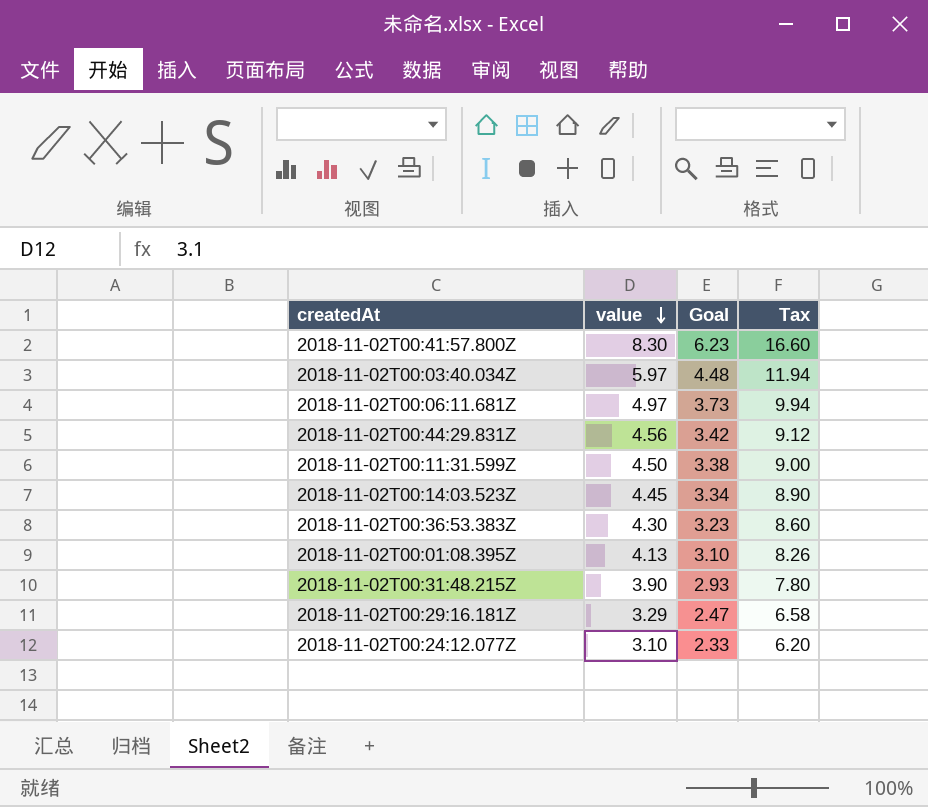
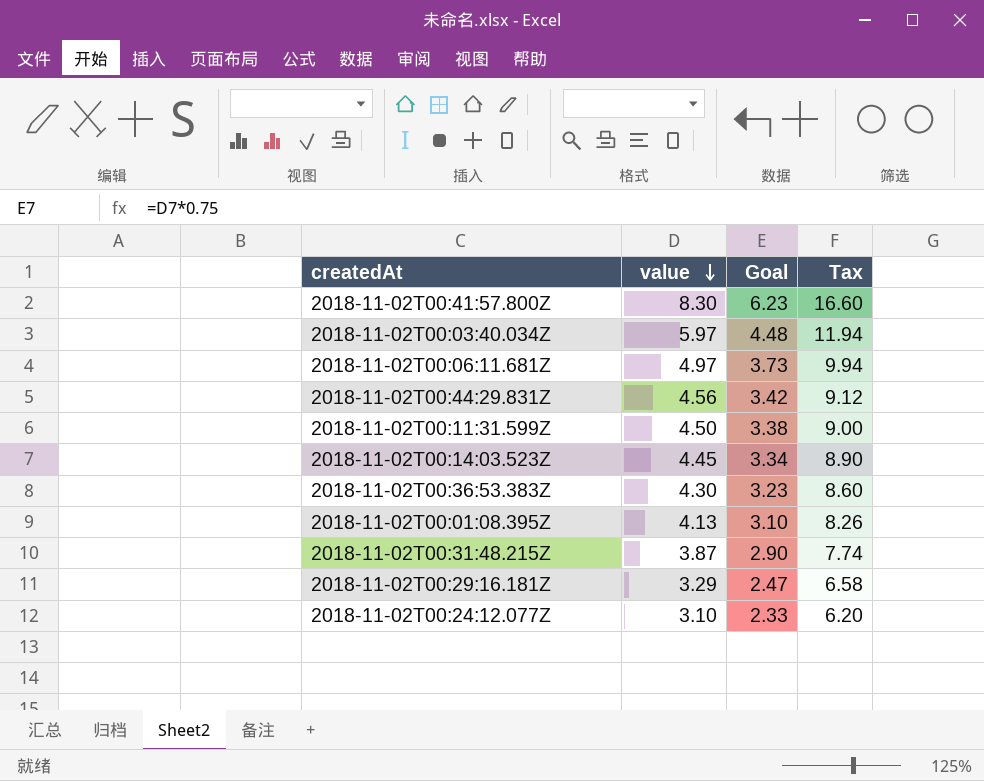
2018-11-02T00:31:48.215Z | value: 3.90 -> 3.87
2018-11-02T00:31:48.215Z | Goal: 2.93 -> 2.90
2018-11-02T00:31:48.215Z | Tax: 7.80 -> 7.74

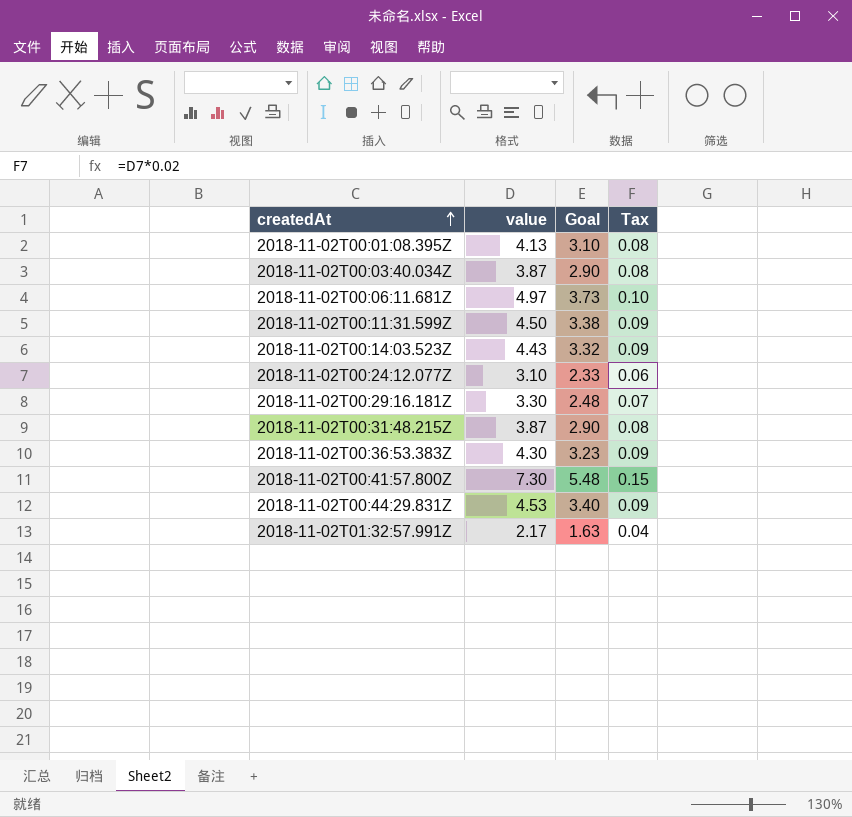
row order: value descending -> createdAt ascending
column Tax | formula: [value] * 2 -> [value] * 0.02
2018-11-02T00:03:40.034Z | value: 5.97 -> 3.87
2018-11-02T00:03:40.034Z | Goal: 4.48 -> 2.90
2018-11-02T00:14:03.523Z | value: 4.45 -> 4.43
2018-11-02T00:14:03.523Z | Goal: 3.34 -> 3.32
2018-11-02T00:29:16.181Z | value: 3.29 -> 3.30
2018-11-02T00:29:16.181Z | Goal: 2.47 -> 2.48
2018-11-02T00:41:57.800Z | value: 8.30 -> 7.30
2018-11-02T00:41:57.800Z | Goal: 6.23 -> 5.48
2018-11-02T00:44:29.831Z | value: 4.56 -> 4.53
2018-11-02T00:44:29.831Z | Goal: 3.42 -> 3.40
row 2018-11-02T01:32:57.991Z: none -> 2.17 | 1.63 | 0.04

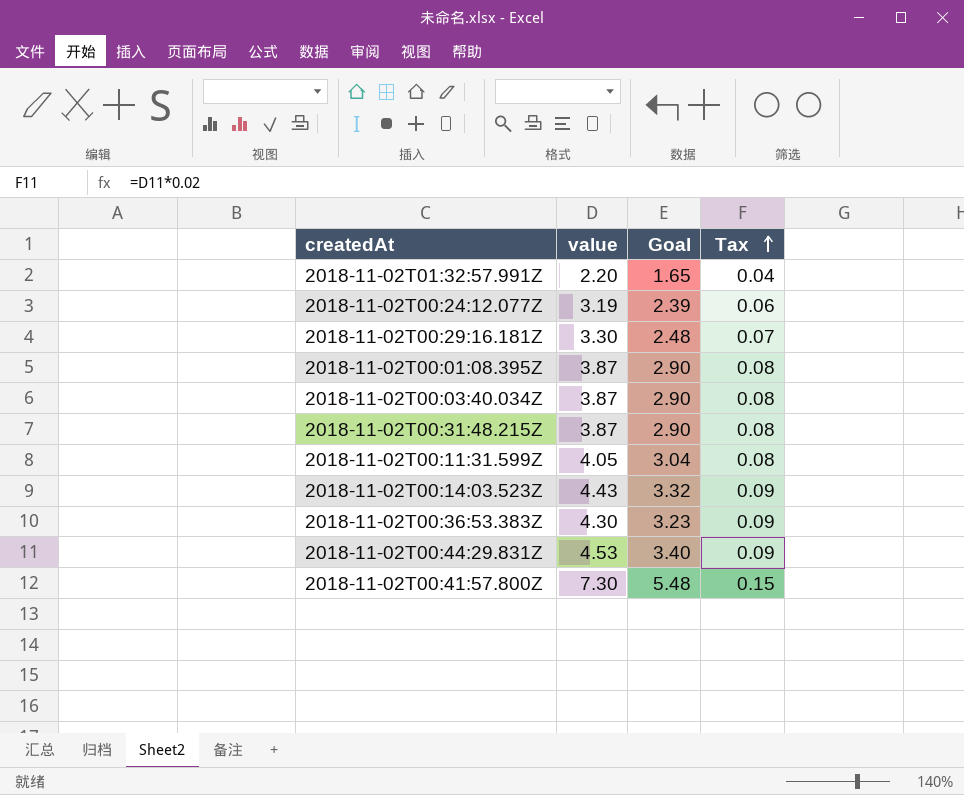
row order: createdAt ascending -> Tax ascending
row 2018-11-02T00:06:11.681Z: 4.97 | 3.73 | 0.10 -> none
2018-11-02T01:32:57.991Z | value: 2.17 -> 2.20
2018-11-02T01:32:57.991Z | Goal: 1.63 -> 1.65
2018-11-02T00:24:12.077Z | value: 3.10 -> 3.19
2018-11-02T00:24:12.077Z | Goal: 2.33 -> 2.39
2018-11-02T00:01:08.395Z | value: 4.13 -> 3.87
2018-11-02T00:01:08.395Z | Goal: 3.10 -> 2.90
2018-11-02T00:11:31.599Z | value: 4.50 -> 4.05
2018-11-02T00:11:31.599Z | Goal: 3.38 -> 3.04
2018-11-02T00:11:31.599Z | Tax: 0.09 -> 0.08

